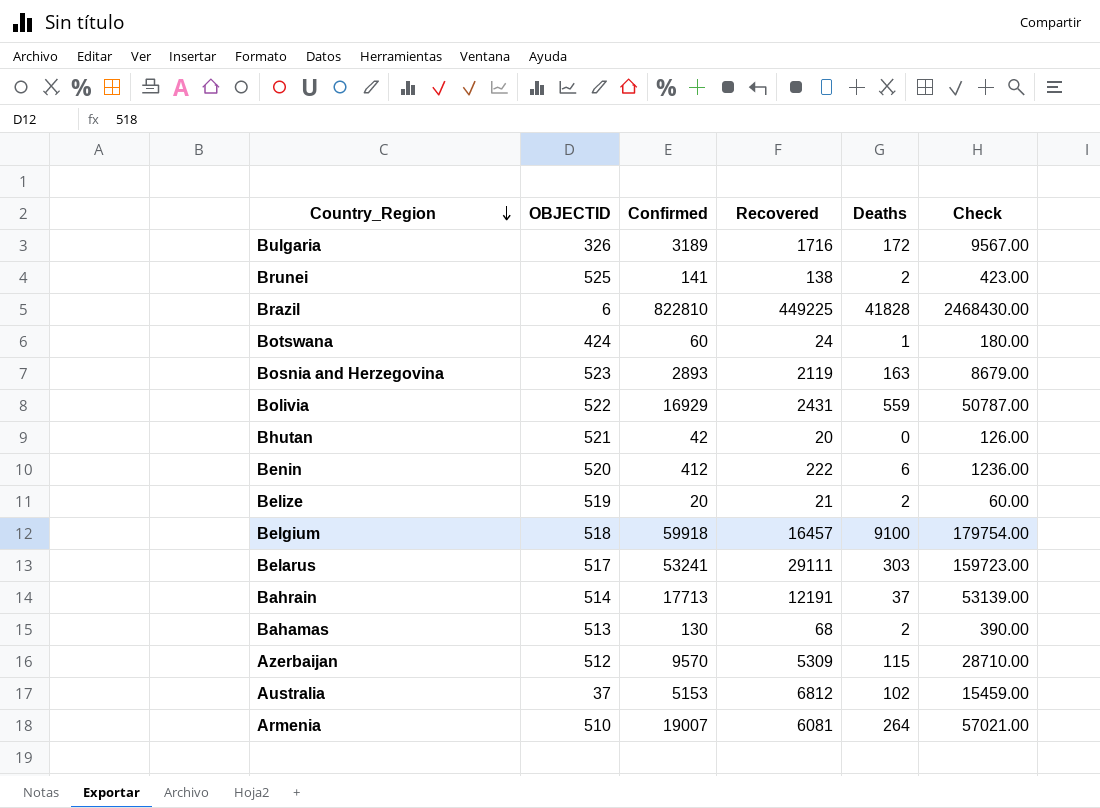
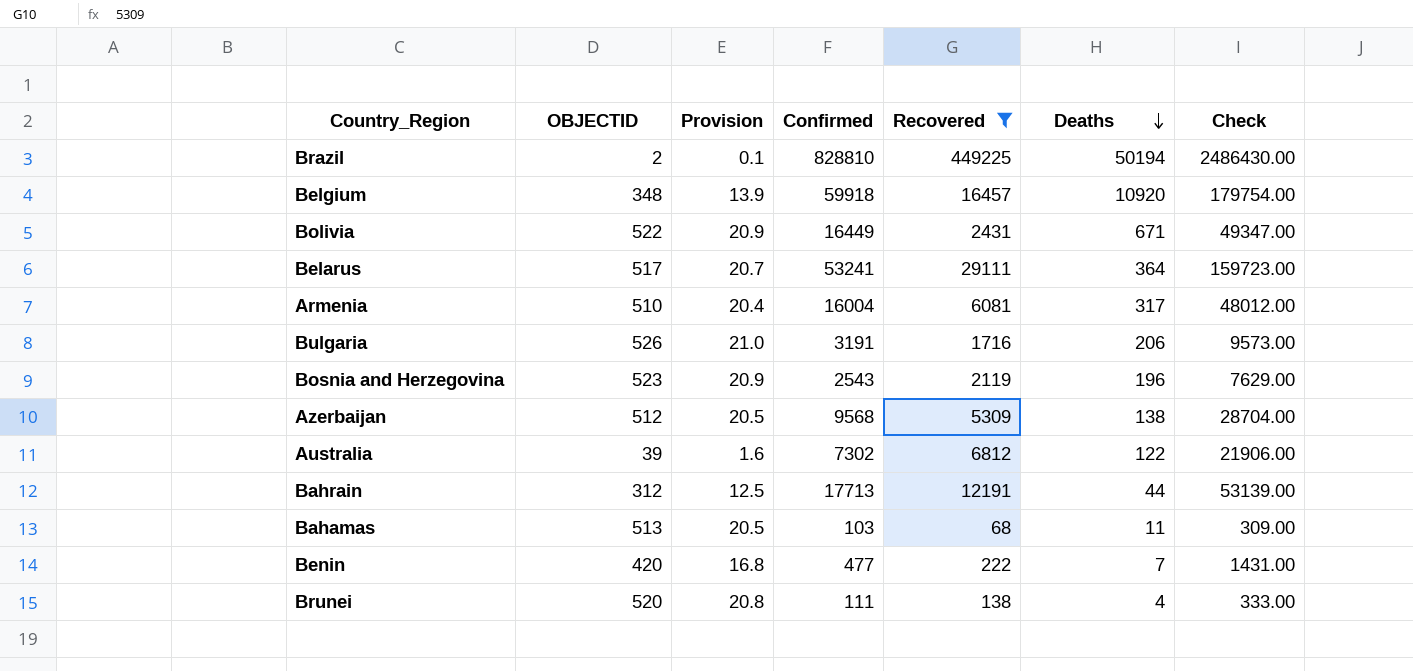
filter: none -> Recovered >= 68
row order: Country_Region descending -> Deaths descending
column Provision | formula: none -> [OBJECTID] * 0.04
Brazil | OBJECTID: 6 -> 2
Brazil | Confirmed: 822810 -> 828810
Brazil | Deaths: 41828 -> 50194
Brazil | Check: 2468430.00 -> 2486430.00
Belgium | OBJECTID: 518 -> 348
Belgium | Deaths: 9100 -> 10920
Bolivia | Confirmed: 16929 -> 16449
Bolivia | Deaths: 559 -> 671
Bolivia | Check: 50787.00 -> 49347.00
Belarus | Deaths: 303 -> 364
Armenia | Confirmed: 19007 -> 16004
Armenia | Deaths: 264 -> 317
Armenia | Check: 57021.00 -> 48012.00
Bulgaria | OBJECTID: 326 -> 526
Bulgaria | Confirmed: 3189 -> 3191
Bulgaria | Deaths: 172 -> 206
Bulgaria | Check: 9567.00 -> 9573.00
Bosnia and Herzegovina | Confirmed: 2893 -> 2543
Bosnia and Herzegovina | Deaths: 163 -> 196
Bosnia and Herzegovina | Check: 8679.00 -> 7629.00
Azerbaijan | Confirmed: 9570 -> 9568
Azerbaijan | Deaths: 115 -> 138
Azerbaijan | Check: 28710.00 -> 28704.00
Australia | OBJECTID: 37 -> 39
Australia | Confirmed: 5153 -> 7302
Australia | Deaths: 102 -> 122
Australia | Check: 15459.00 -> 21906.00
Bahrain | OBJECTID: 514 -> 312
Bahrain | Deaths: 37 -> 44
Bahamas | Confirmed: 130 -> 103
Bahamas | Deaths: 2 -> 11
Bahamas | Check: 390.00 -> 309.00
Benin | OBJECTID: 520 -> 420
Benin | Confirmed: 412 -> 477
Benin | Deaths: 6 -> 7
Benin | Check: 1236.00 -> 1431.00
Brunei | OBJECTID: 525 -> 520
Brunei | Confirmed: 141 -> 111
Brunei | Deaths: 2 -> 4
Brunei | Check: 423.00 -> 333.00

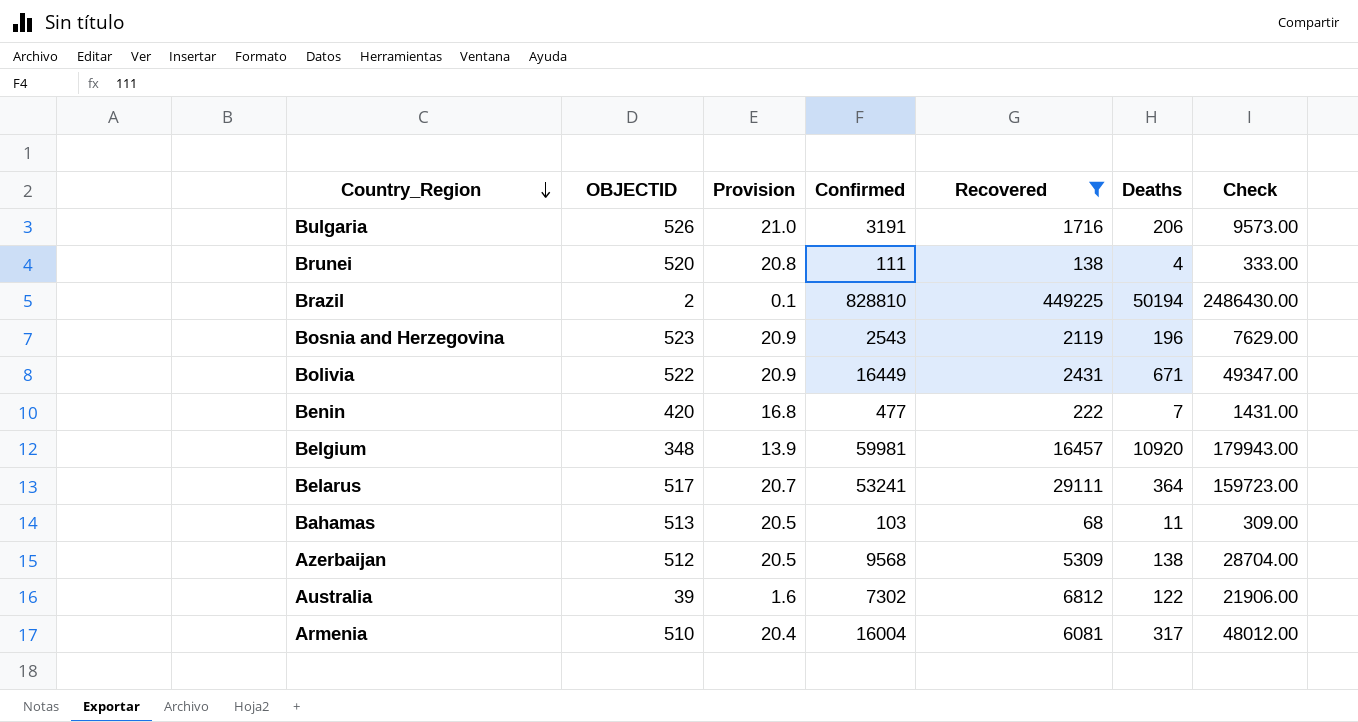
row order: Deaths descending -> Country_Region descending
row Bahrain: 312 | 12.5 | 17713 | 12191 | 44 | 53139.00 -> none
Belgium | Confirmed: 59918 -> 59981
Belgium | Check: 179754.00 -> 179943.00

